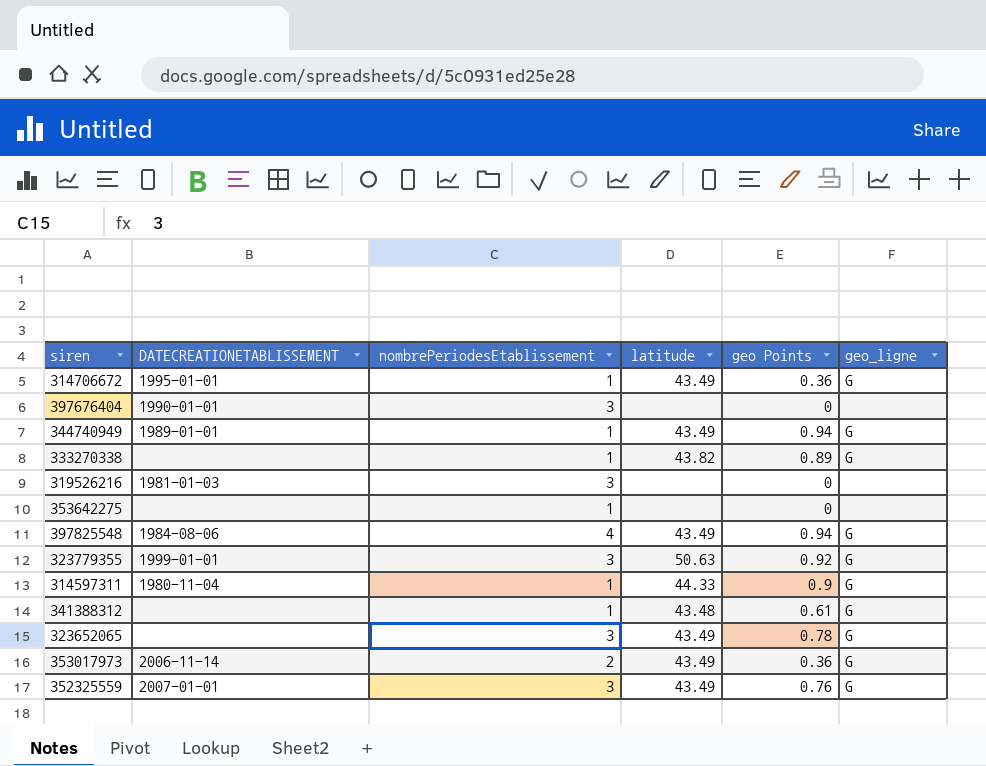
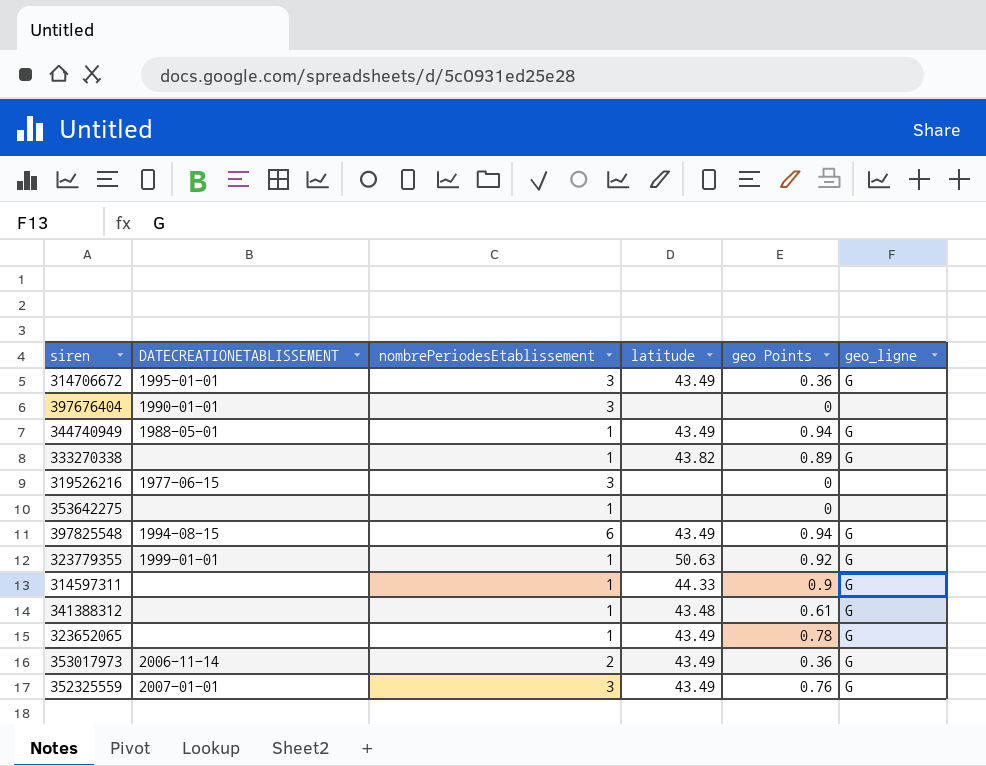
314706672 | nombrePeriodesEtablissement: 1 -> 3
344740949 | DATECREATIONETABLISSEMENT: 1989-01-01 -> 1988-05-01
319526216 | DATECREATIONETABLISSEMENT: 1981-01-03 -> 1977-06-15
397825548 | DATECREATIONETABLISSEMENT: 1984-08-06 -> 1994-08-15
397825548 | nombrePeriodesEtablissement: 4 -> 6
323779355 | nombrePeriodesEtablissement: 3 -> 1
314597311 | DATECREATIONETABLISSEMENT: 1980-11-04 -> none
323652065 | nombrePeriodesEtablissement: 3 -> 1

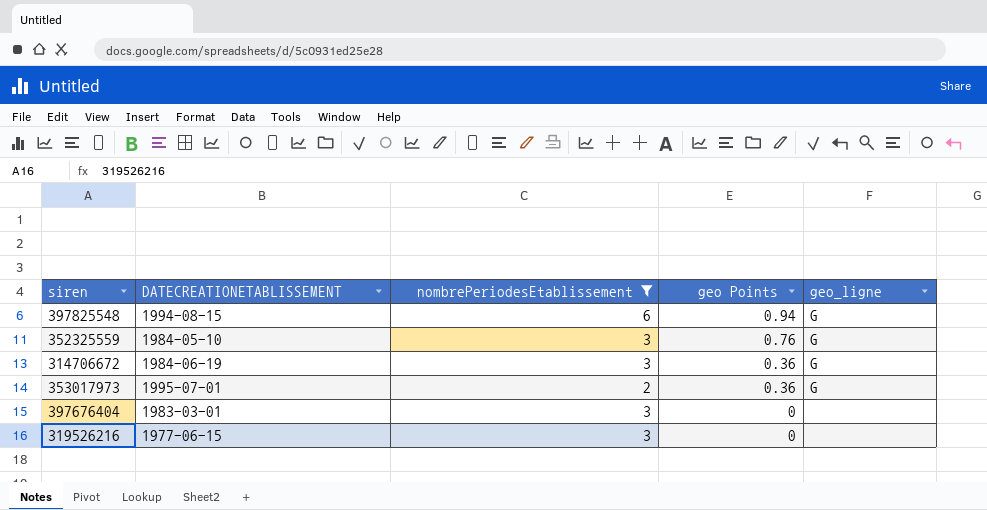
filter: none -> nombrePeriodesEtablissement != 1
row order: none -> geo Points descending
column latitude | position: 4 -> none
352325559 | DATECREATIONETABLISSEMENT: 2007-01-01 -> 1984-05-10
314706672 | DATECREATIONETABLISSEMENT: 1995-01-01 -> 1984-06-19
353017973 | DATECREATIONETABLISSEMENT: 2006-11-14 -> 1995-07-01
397676404 | DATECREATIONETABLISSEMENT: 1990-01-01 -> 1983-03-01

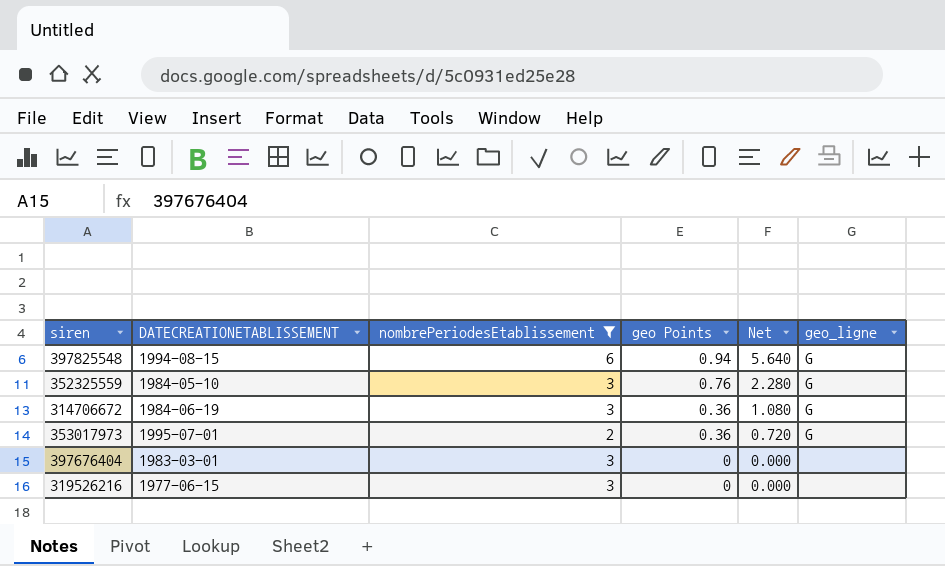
column Net | formula: none -> [nombrePeriodesEtablissement] * [geo Points]

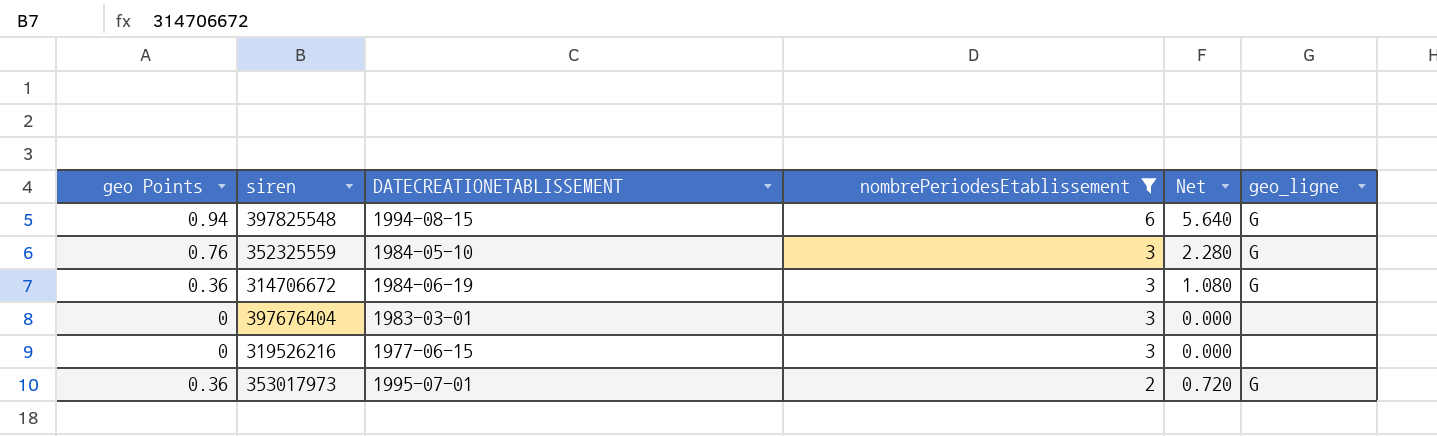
row order: geo Points descending -> nombrePeriodesEtablissement descending
column geo Points | position: 4 -> 1

